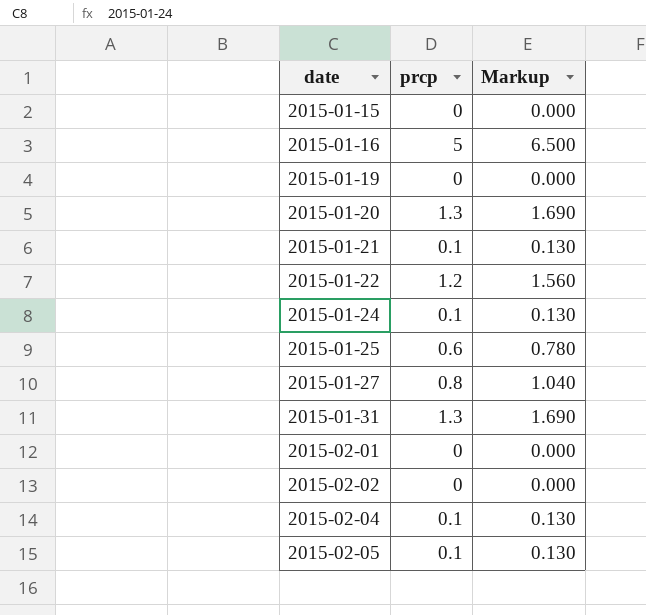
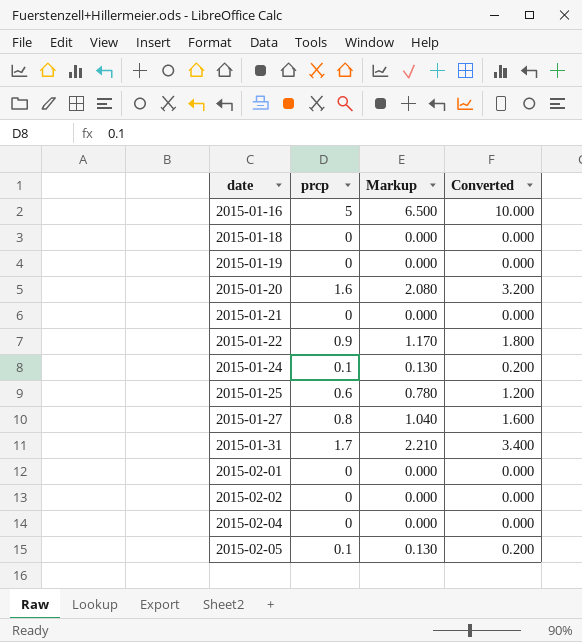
column Converted | formula: none -> [prcp] * 2
row 2015-01-15: 0 | 0.000 -> none
row 2015-01-18: none -> 0 | 0.000 | 0.000
2015-01-20 | prcp: 1.3 -> 1.6
2015-01-20 | Markup: 1.690 -> 2.080
2015-01-21 | prcp: 0.1 -> 0
2015-01-21 | Markup: 0.130 -> 0.000
2015-01-22 | prcp: 1.2 -> 0.9
2015-01-22 | Markup: 1.560 -> 1.170
2015-01-31 | prcp: 1.3 -> 1.7
2015-01-31 | Markup: 1.690 -> 2.210
2015-02-04 | prcp: 0.1 -> 0
2015-02-04 | Markup: 0.130 -> 0.000

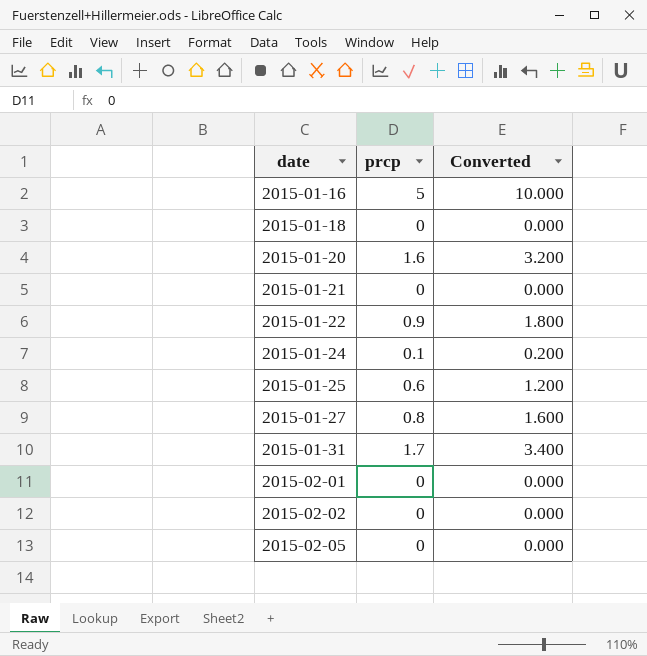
column Markup | formula: [prcp] * 1.3 -> none
row 2015-01-19: 0 | 0.000 | 0.000 -> none
row 2015-02-04: 0 | 0.000 | 0.000 -> none
2015-02-05 | prcp: 0.1 -> 0
2015-02-05 | Converted: 0.200 -> 0.000

